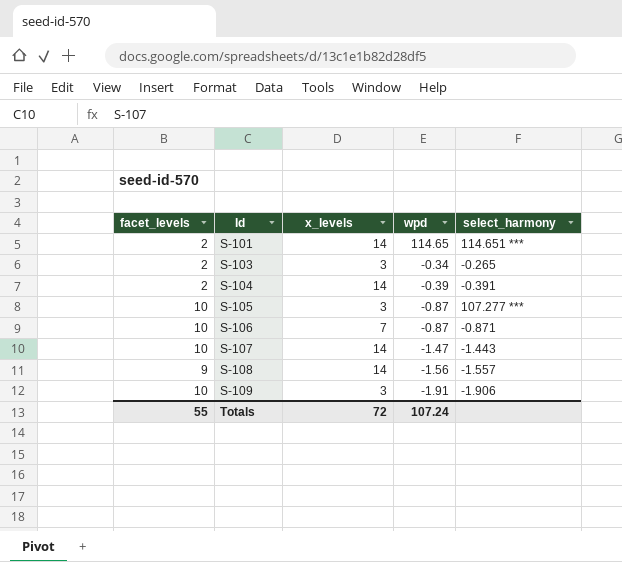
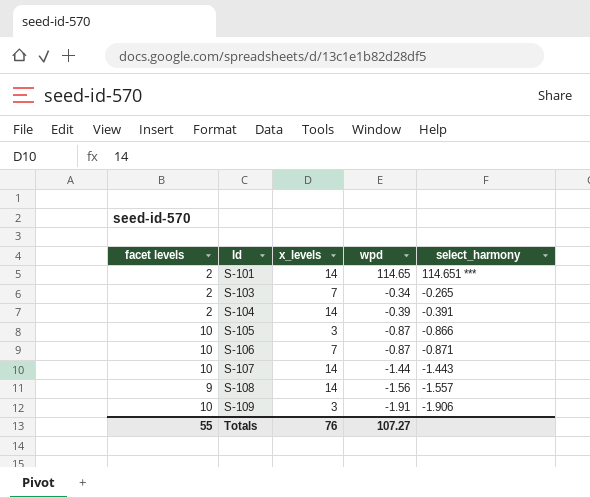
column name: facet_levels -> facet levels
S-103 | x_levels: 3 -> 7
S-105 | select_harmony: 107.277 *** -> -0.866
S-107 | wpd: -1.47 -> -1.44
Totals | x_levels: 72 -> 76
Totals | wpd: 107.24 -> 107.27

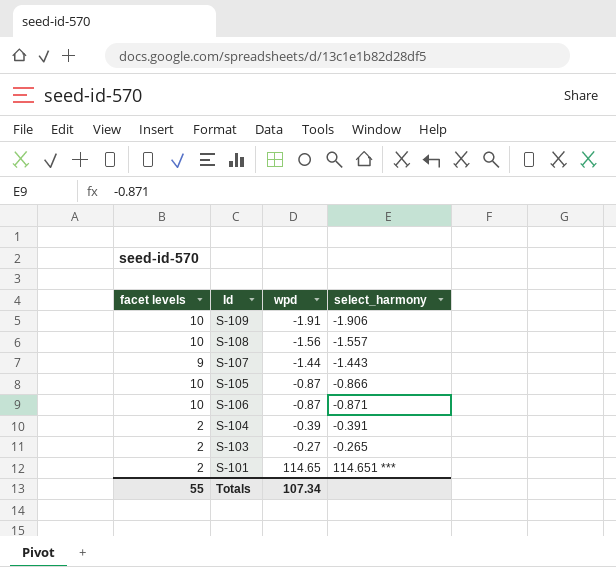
row order: Id ascending -> wpd ascending
column x_levels | position: 3 -> none
S-108 | facet levels: 9 -> 10
S-107 | facet levels: 10 -> 9
S-103 | wpd: -0.34 -> -0.27
Totals | wpd: 107.27 -> 107.34

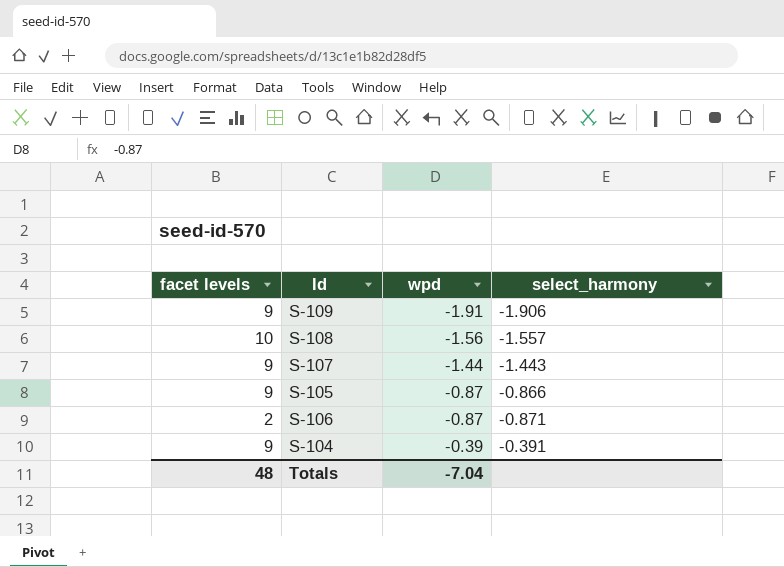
row S-103: 2 | -0.27 | -0.265 -> none
row S-101: 2 | 114.65 | 114.651 *** -> none
S-109 | facet levels: 10 -> 9
S-105 | facet levels: 10 -> 9
S-106 | facet levels: 10 -> 2
S-104 | facet levels: 2 -> 9
Totals | facet levels: 55 -> 48
Totals | wpd: 107.34 -> -7.04

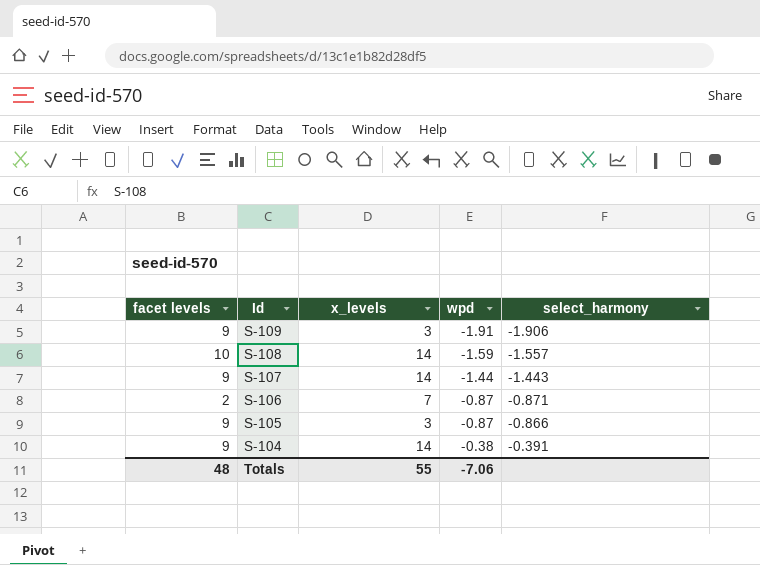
row order: wpd ascending -> Id descending
column x_levels | position: none -> 3
S-108 | wpd: -1.56 -> -1.59
S-104 | wpd: -0.39 -> -0.38
Totals | wpd: -7.04 -> -7.06

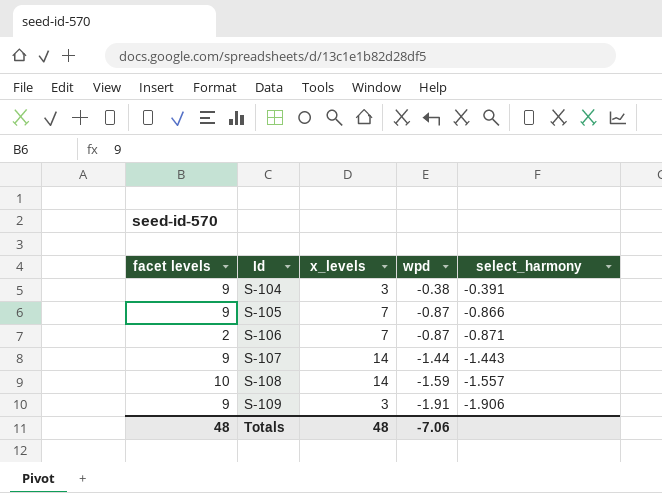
row order: Id descending -> Id ascending
S-104 | x_levels: 14 -> 3
S-105 | x_levels: 3 -> 7
Totals | x_levels: 55 -> 48

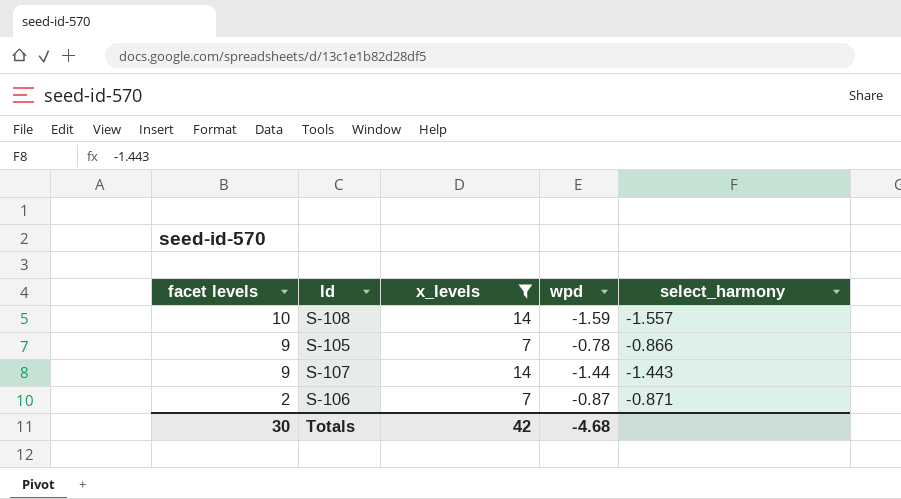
filter: none -> x_levels != 3
row order: Id ascending -> facet levels descending
S-105 | wpd: -0.87 -> -0.78
Totals | facet levels: 48 -> 30
Totals | x_levels: 48 -> 42
Totals | wpd: -7.06 -> -4.68

